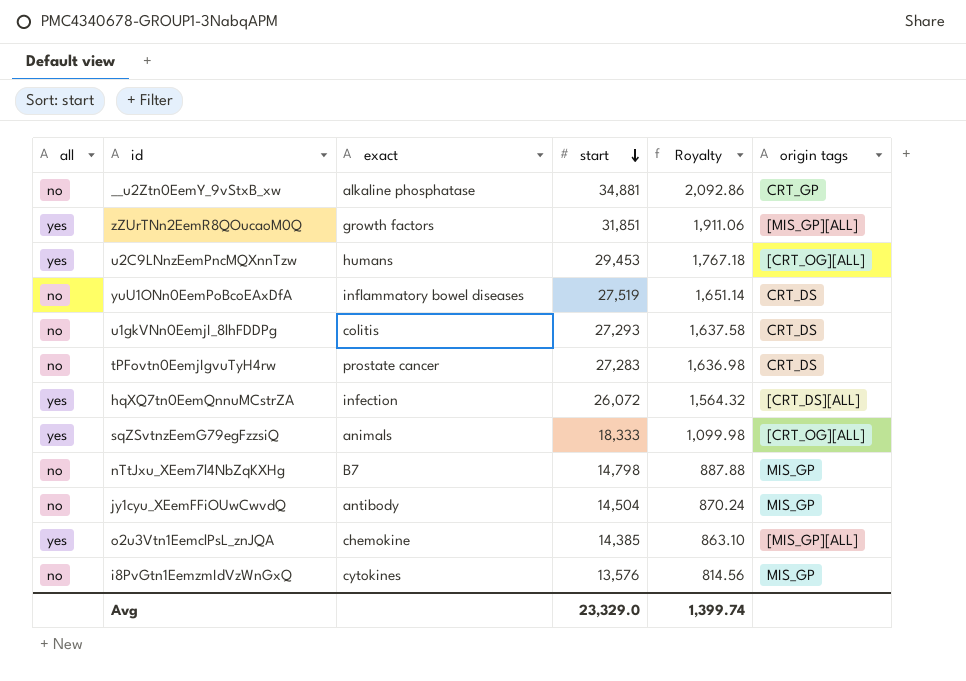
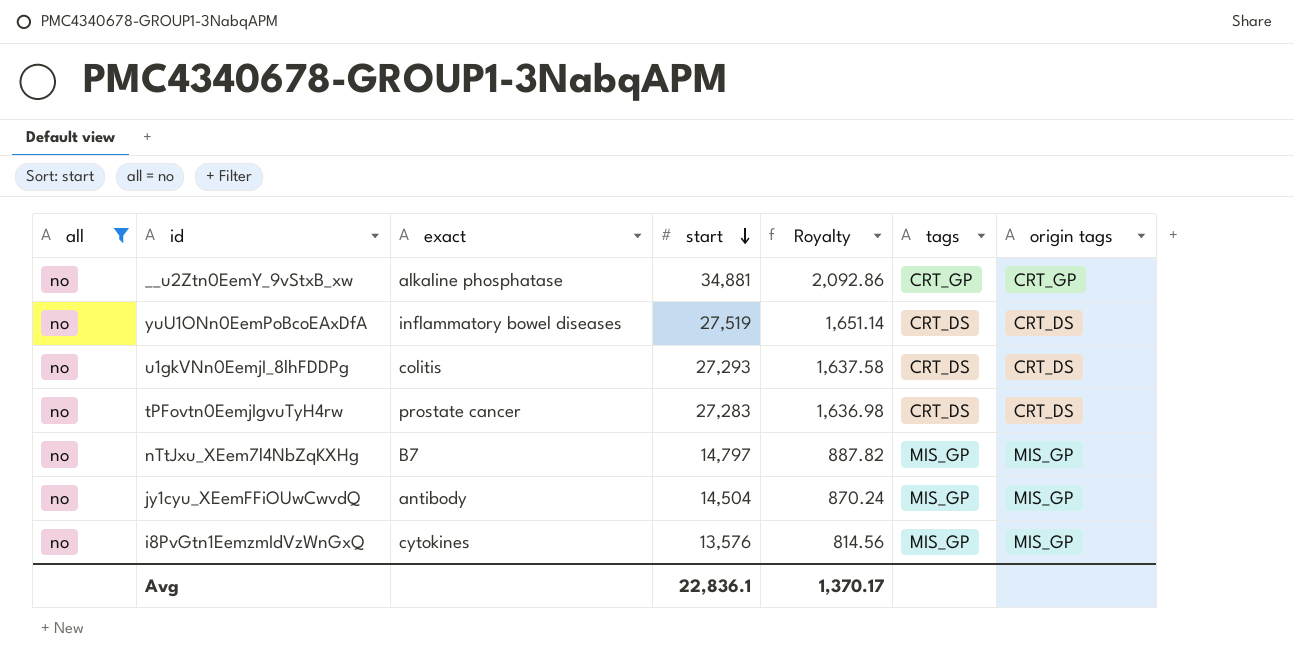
filter: none -> all = no
column tags | position: none -> 6
nTtJxu_XEem7l4NbZqKXHg | start: 14,798 -> 14,797
nTtJxu_XEem7l4NbZqKXHg | Royalty: 887.88 -> 887.82
Avg | start: 23,329.0 -> 22,836.1
Avg | Royalty: 1,399.74 -> 1,370.17

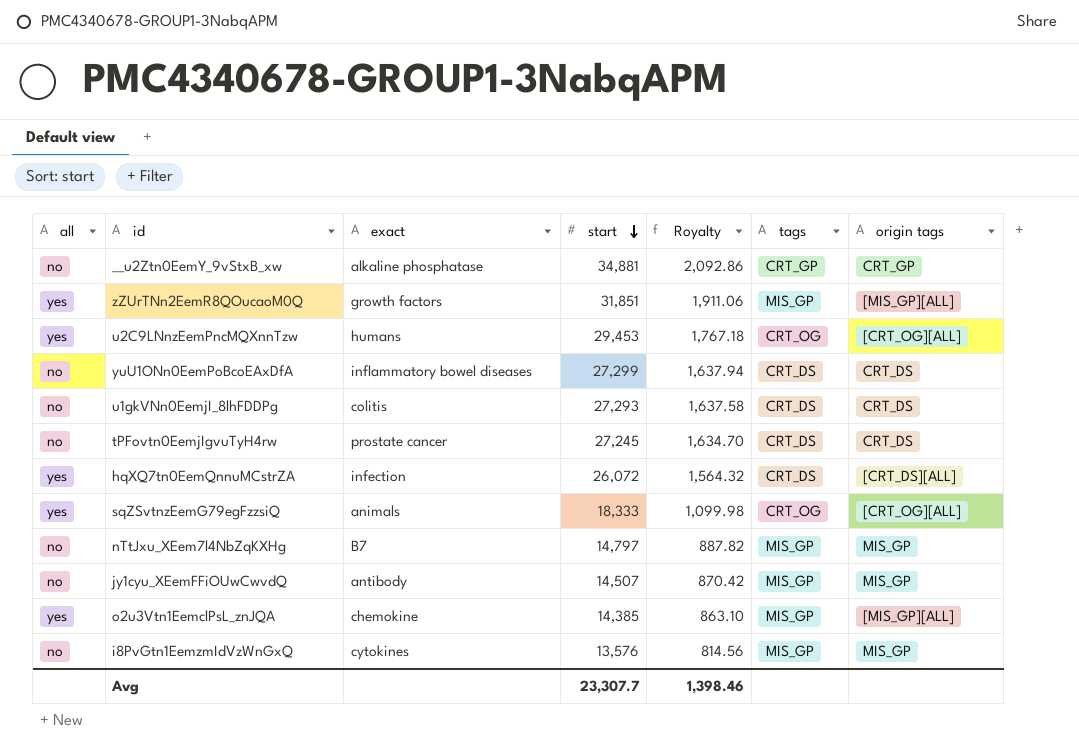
filter: all = no -> none
yuU1ONn0EemPoBcoEAxDfA | start: 27,519 -> 27,299
yuU1ONn0EemPoBcoEAxDfA | Royalty: 1,651.14 -> 1,637.94
tPFovtn0EemjIgvuTyH4rw | start: 27,283 -> 27,245
tPFovtn0EemjIgvuTyH4rw | Royalty: 1,636.98 -> 1,634.70
jy1cyu_XEemFFiOUwCwvdQ | start: 14,504 -> 14,507
jy1cyu_XEemFFiOUwCwvdQ | Royalty: 870.24 -> 870.42
Avg | start: 22,836.1 -> 23,307.7
Avg | Royalty: 1,370.17 -> 1,398.46

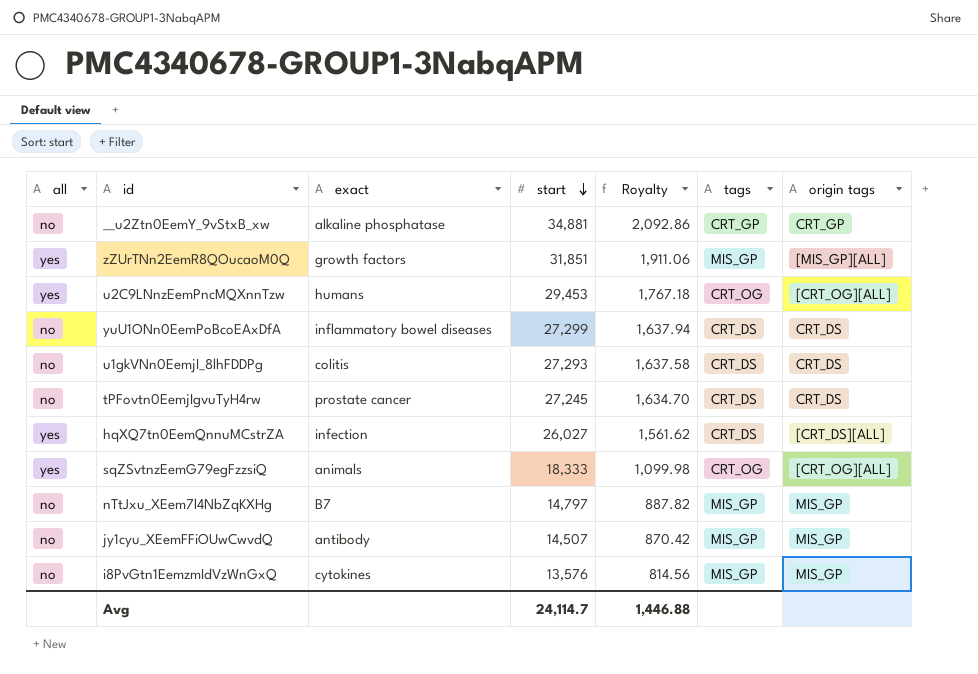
row o2u3Vtn1EemclPsL_znJQA: yes | chemokine | 14,385 | 863.10 | MIS_GP | [MIS_GP][ALL] -> none
hqXQ7tn0EemQnnuMCstrZA | start: 26,072 -> 26,027
hqXQ7tn0EemQnnuMCstrZA | Royalty: 1,564.32 -> 1,561.62
Avg | start: 23,307.7 -> 24,114.7
Avg | Royalty: 1,398.46 -> 1,446.88

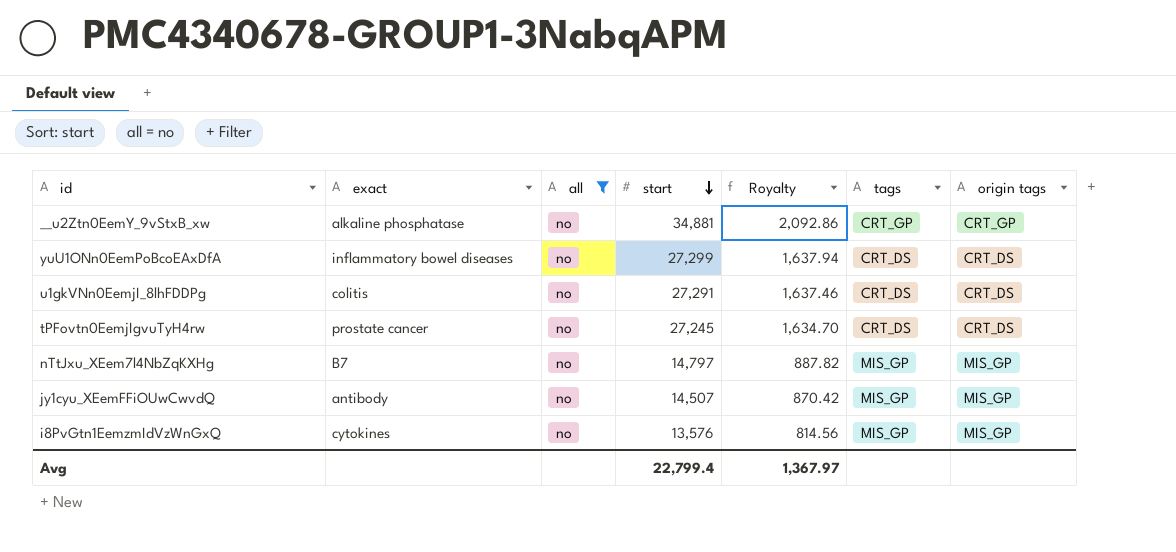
filter: none -> all = no
column all | position: 1 -> 3
u1gkVNn0EemjI_8lhFDDPg | start: 27,293 -> 27,291
u1gkVNn0EemjI_8lhFDDPg | Royalty: 1,637.58 -> 1,637.46
Avg | start: 24,114.7 -> 22,799.4
Avg | Royalty: 1,446.88 -> 1,367.97

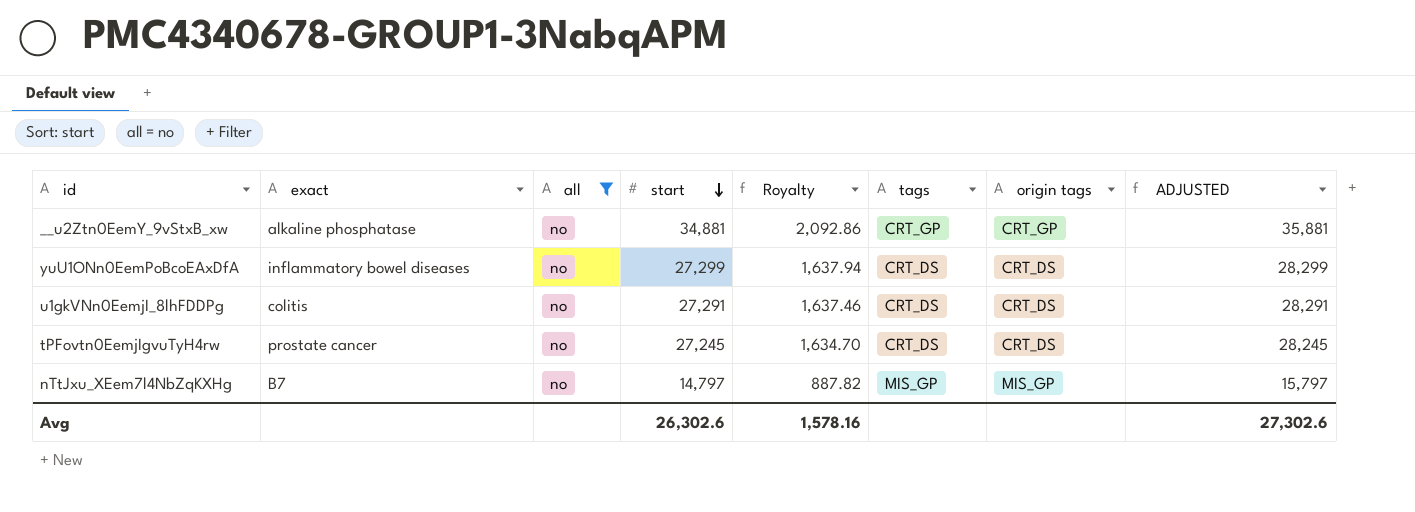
column ADJUSTED | formula: none -> [start] + 1000
row jy1cyu_XEemFFiOUwCwvdQ: antibody | no | 14,507 | 870.42 | MIS_GP | MIS_GP -> none
row i8PvGtn1EemzmIdVzWnGxQ: cytokines | no | 13,576 | 814.56 | MIS_GP | MIS_GP -> none
Avg | start: 22,799.4 -> 26,302.6
Avg | Royalty: 1,367.97 -> 1,578.16

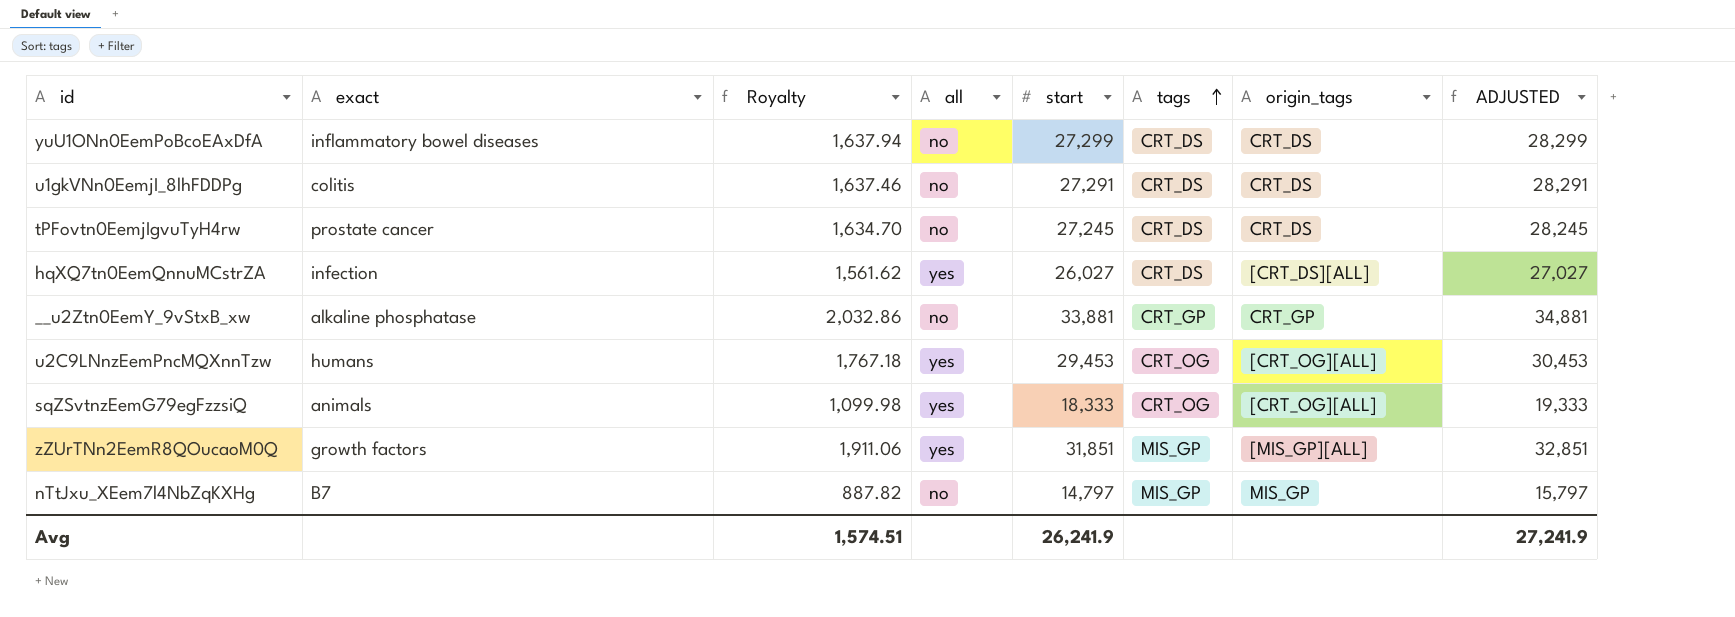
filter: all = no -> none
row order: start descending -> tags ascending
column Royalty | position: 5 -> 3
column name: origin tags -> origin_tags
__u2Ztn0EemY_9vStxB_xw | Royalty: 2,092.86 -> 2,032.86
__u2Ztn0EemY_9vStxB_xw | start: 34,881 -> 33,881
__u2Ztn0EemY_9vStxB_xw | ADJUSTED: 35,881 -> 34,881
Avg | Royalty: 1,578.16 -> 1,574.51
Avg | start: 26,302.6 -> 26,241.9
Avg | ADJUSTED: 27,302.6 -> 27,241.9

